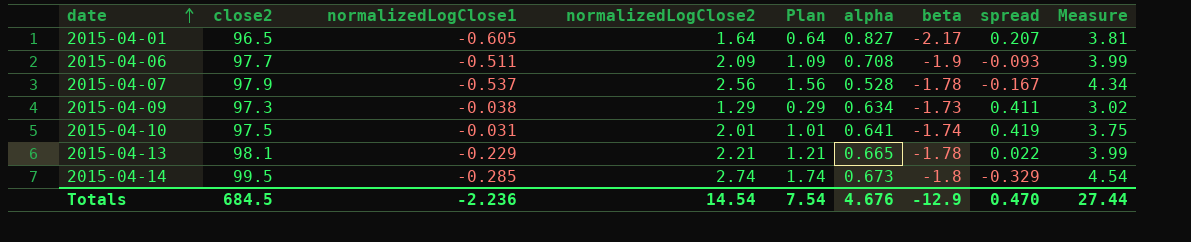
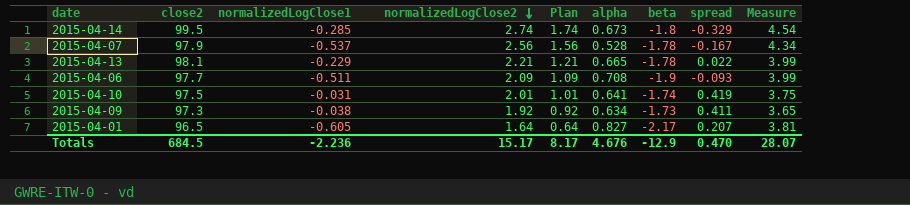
row order: date ascending -> normalizedLogClose2 descending
2015-04-09 | normalizedLogClose2: 1.29 -> 1.92
2015-04-09 | Plan: 0.29 -> 0.92
2015-04-09 | Measure: 3.02 -> 3.65
Totals | normalizedLogClose2: 14.54 -> 15.17
Totals | Plan: 7.54 -> 8.17
Totals | Measure: 27.44 -> 28.07

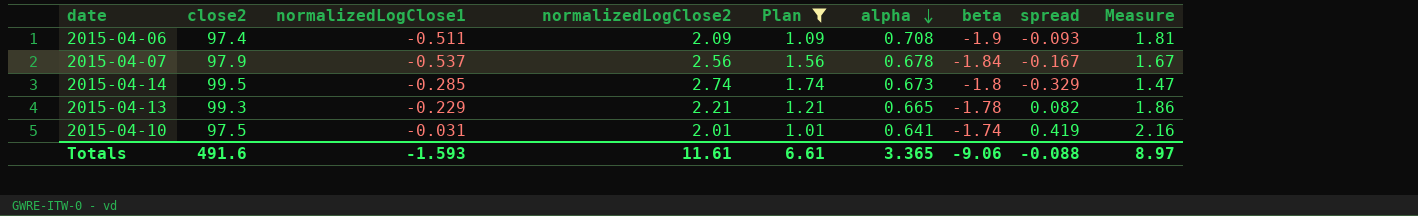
filter: none -> Plan >= 1.01
row order: normalizedLogClose2 descending -> alpha descending
column Measure | formula: [normalizedLogClose2] - [beta] -> [spread] - [beta]
2015-04-06 | close2: 97.7 -> 97.4
2015-04-07 | alpha: 0.528 -> 0.678
2015-04-07 | beta: -1.78 -> -1.84
2015-04-13 | close2: 98.1 -> 99.3
2015-04-13 | spread: 0.022 -> 0.082
Totals | close2: 684.5 -> 491.6
Totals | normalizedLogClose1: -2.236 -> -1.593
Totals | normalizedLogClose2: 15.17 -> 11.61
Totals | Plan: 8.17 -> 6.61
Totals | alpha: 4.676 -> 3.365
Totals | beta: -12.9 -> -9.06
Totals | spread: 0.470 -> -0.088
Totals | Measure: 28.07 -> 8.97

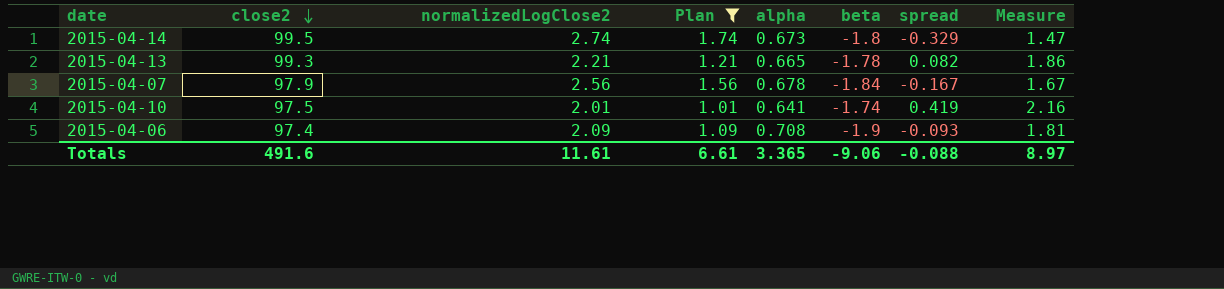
row order: alpha descending -> close2 descending
column normalizedLogClose1 | position: 3 -> none

